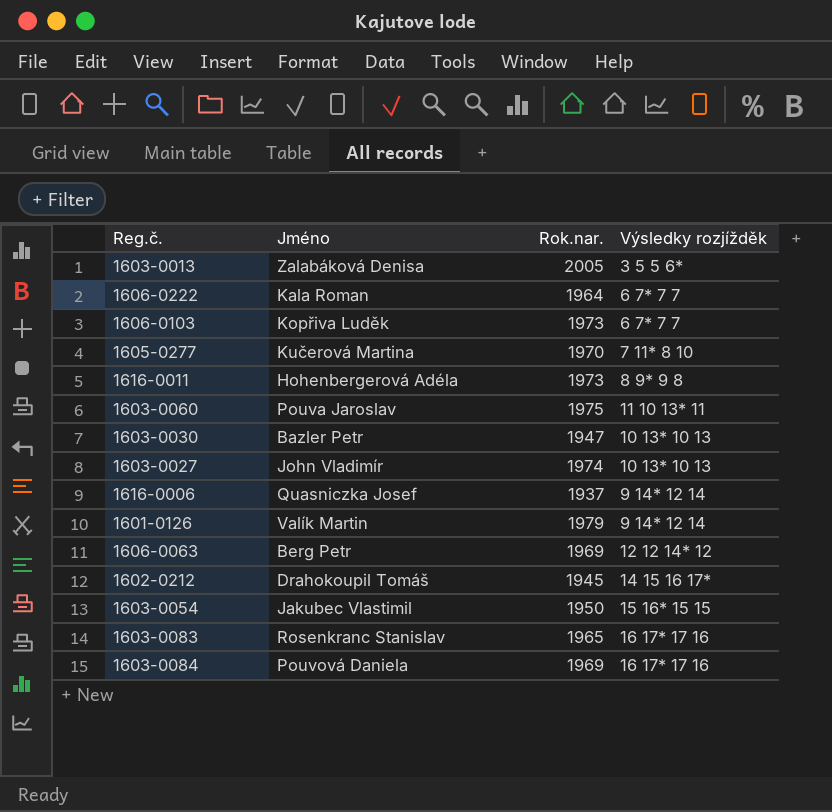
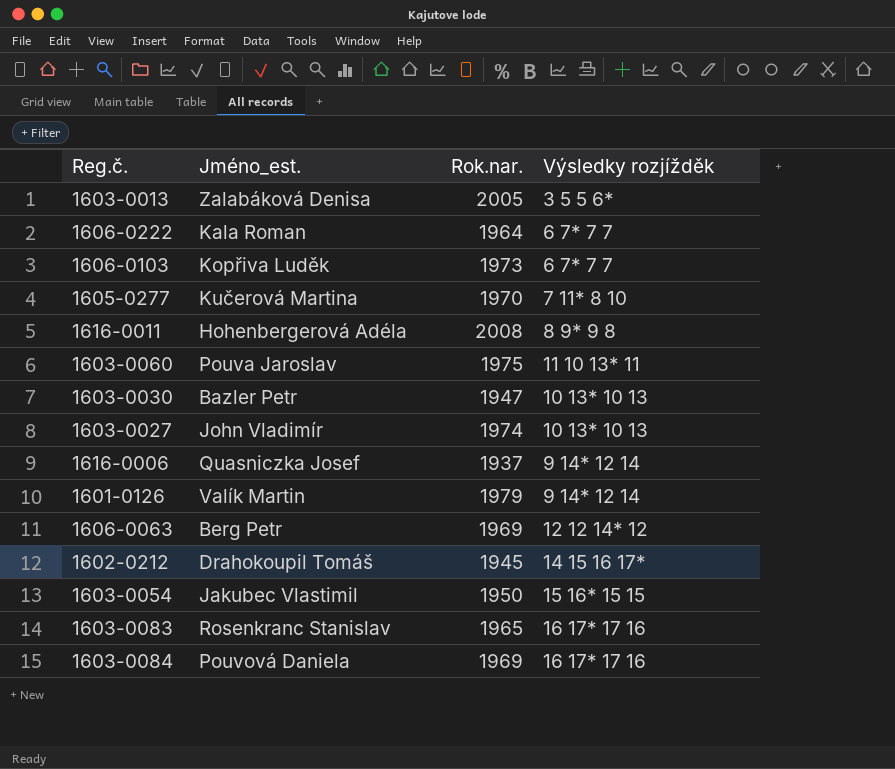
column name: Jméno -> Jméno_est.
1616-0011 | Rok.nar.: 1973 -> 2008

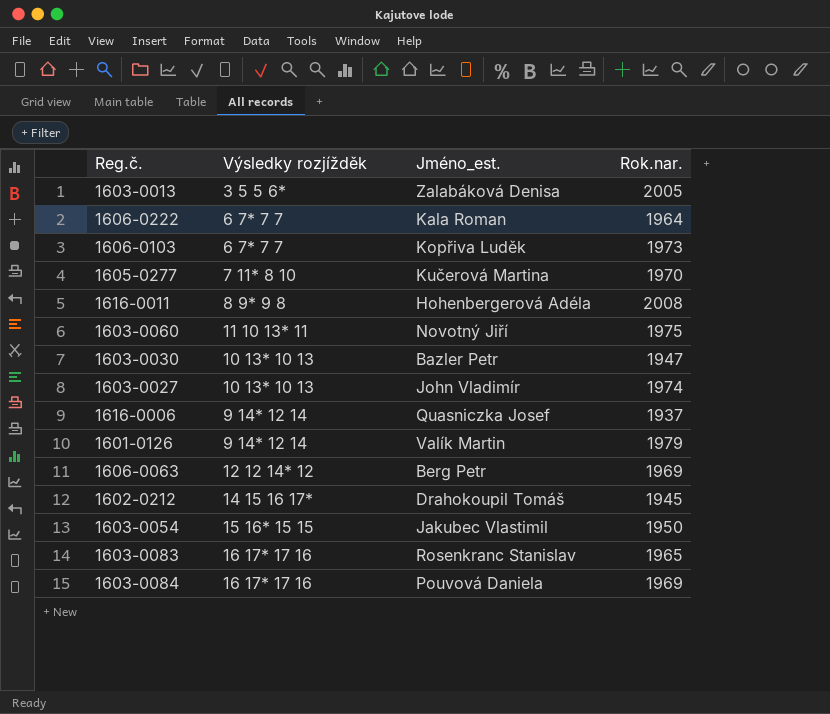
column Výsledky rozjížděk | position: 4 -> 2
1603-0060 | Jméno_est.: Pouva Jaroslav -> Novotný Jiří

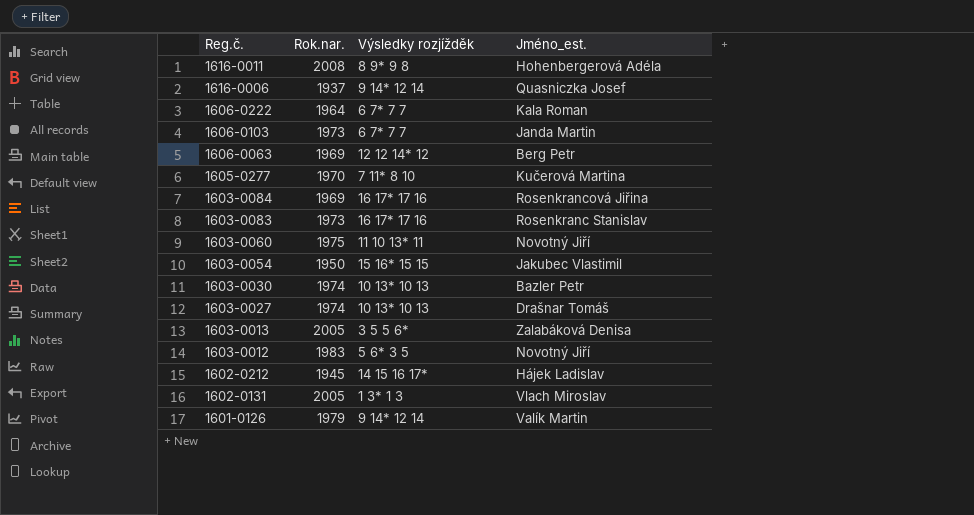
row order: none -> Reg.č. descending
column Rok.nar. | position: 4 -> 2
1606-0103 | Jméno_est.: Kopřiva Luděk -> Janda Martin
1603-0084 | Jméno_est.: Pouvová Daniela -> Rosenkrancová Jiřina
1603-0083 | Rok.nar.: 1965 -> 1973
1603-0030 | Rok.nar.: 1947 -> 1974
1603-0027 | Jméno_est.: John Vladimír -> Drašnar Tomáš
row 1603-0012: none -> 1983 | 5 6* 3 5 | Novotný Jiří
1602-0212 | Jméno_est.: Drahokoupil Tomáš -> Hájek Ladislav
row 1602-0131: none -> 2005 | 1 3* 1 3 | Vlach Miroslav

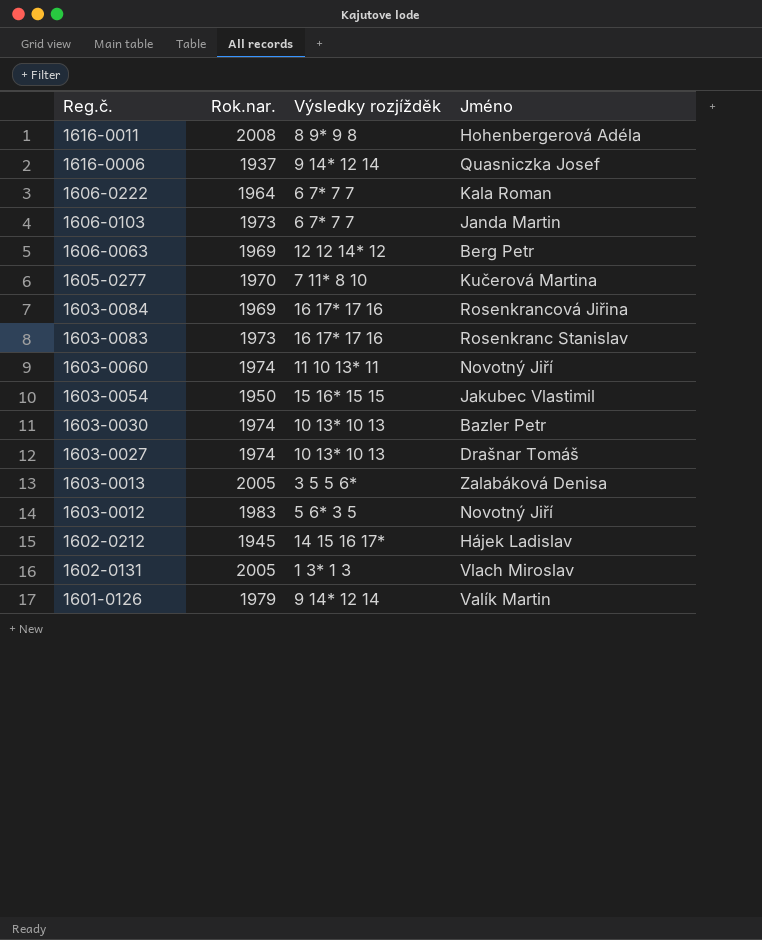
column name: Jméno_est. -> Jméno
1603-0060 | Rok.nar.: 1975 -> 1974

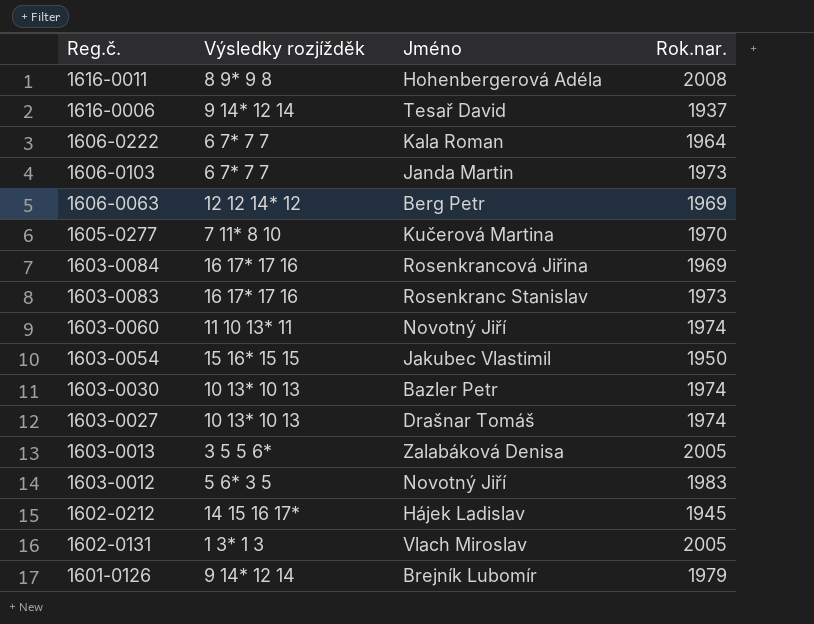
column Rok.nar. | position: 2 -> 4
1616-0006 | Jméno: Quasniczka Josef -> Tesař David
1601-0126 | Jméno: Valík Martin -> Brejník Lubomír

